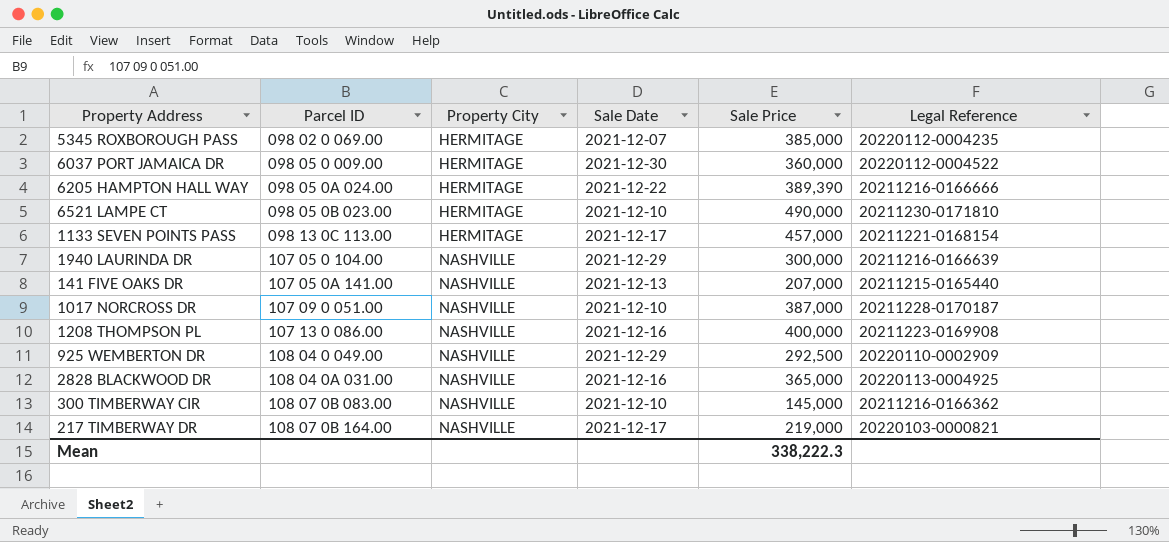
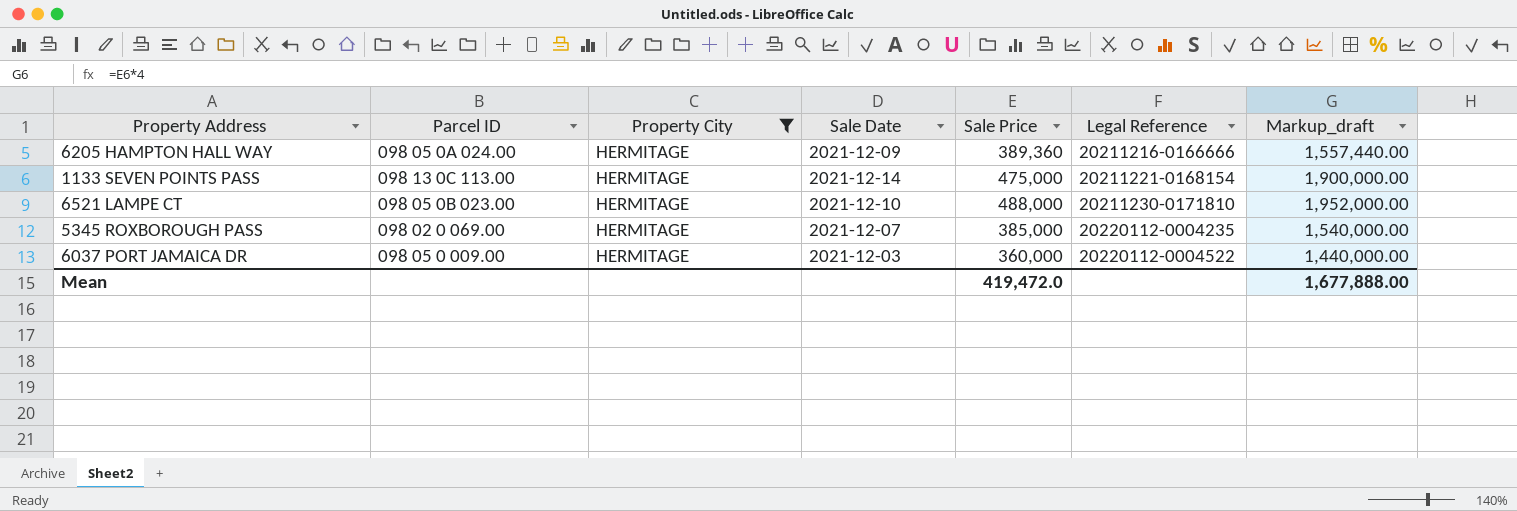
filter: none -> Property City = HERMITAGE
row order: Parcel ID ascending -> Legal Reference ascending
column Markup_draft | formula: none -> [Sale Price] * 4
6205 HAMPTON HALL WAY | Sale Date: 2021-12-22 -> 2021-12-09
6205 HAMPTON HALL WAY | Sale Price: 389,390 -> 389,360
1133 SEVEN POINTS PASS | Sale Date: 2021-12-17 -> 2021-12-14
1133 SEVEN POINTS PASS | Sale Price: 457,000 -> 475,000
6521 LAMPE CT | Sale Price: 490,000 -> 488,000
6037 PORT JAMAICA DR | Sale Date: 2021-12-30 -> 2021-12-03
Mean | Sale Price: 338,222.3 -> 419,472.0

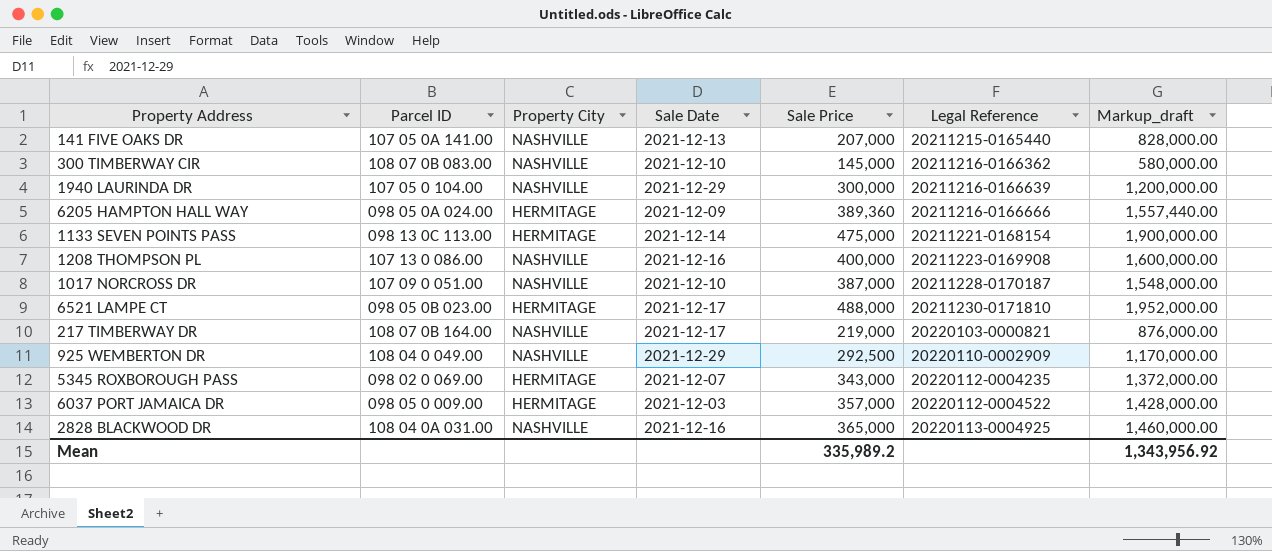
filter: Property City = HERMITAGE -> none
6521 LAMPE CT | Sale Date: 2021-12-10 -> 2021-12-17
5345 ROXBOROUGH PASS | Sale Price: 385,000 -> 343,000
5345 ROXBOROUGH PASS | Markup_draft: 1,540,000.00 -> 1,372,000.00
6037 PORT JAMAICA DR | Sale Price: 360,000 -> 357,000
6037 PORT JAMAICA DR | Markup_draft: 1,440,000.00 -> 1,428,000.00
Mean | Sale Price: 419,472.0 -> 335,989.2
Mean | Markup_draft: 1,677,888.00 -> 1,343,956.92

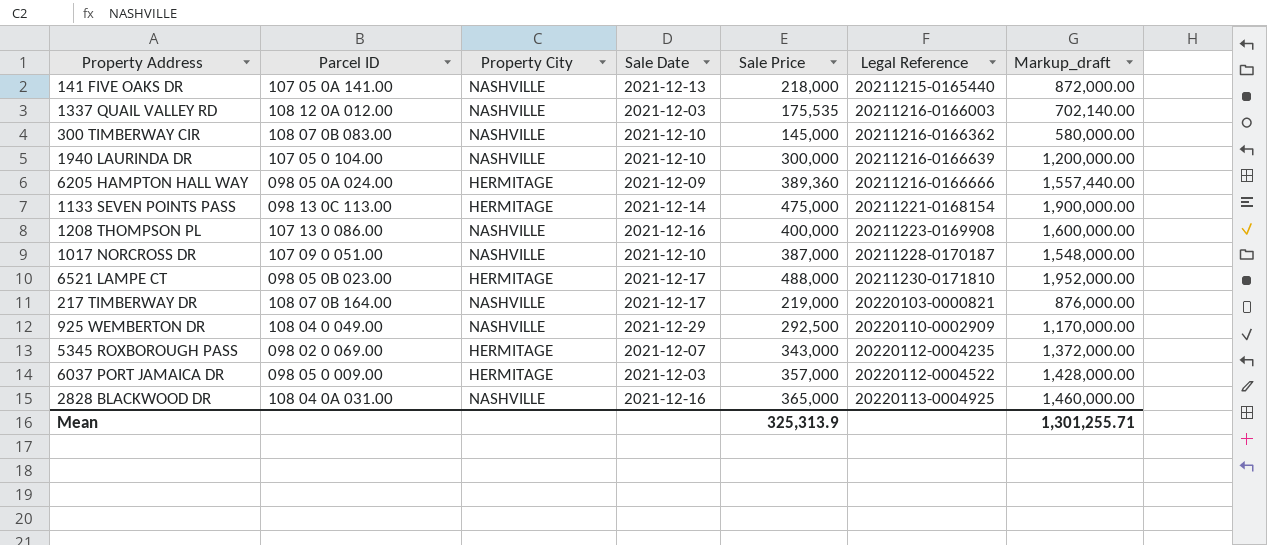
141 FIVE OAKS DR | Sale Price: 207,000 -> 218,000
141 FIVE OAKS DR | Markup_draft: 828,000.00 -> 872,000.00
row 1337 QUAIL VALLEY RD: none -> 108 12 0A 012.00 | NASHVILLE | 2021-12-03 | 175,535 | 20211216-0166003 | 702,140.00
1940 LAURINDA DR | Sale Date: 2021-12-29 -> 2021-12-10
Mean | Sale Price: 335,989.2 -> 325,313.9
Mean | Markup_draft: 1,343,956.92 -> 1,301,255.71

